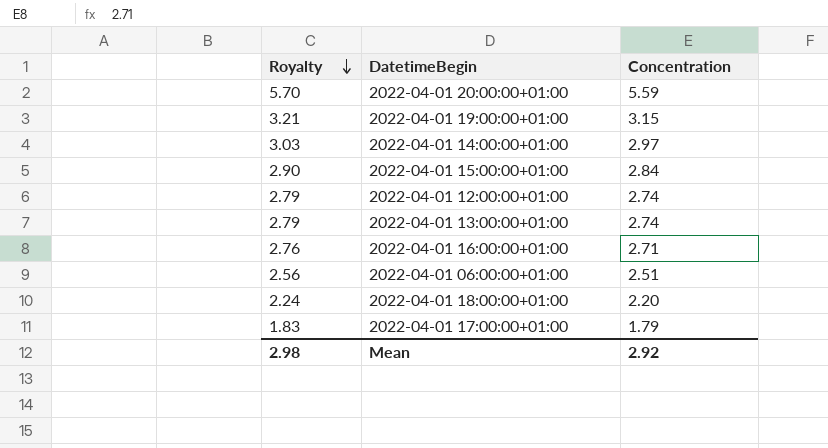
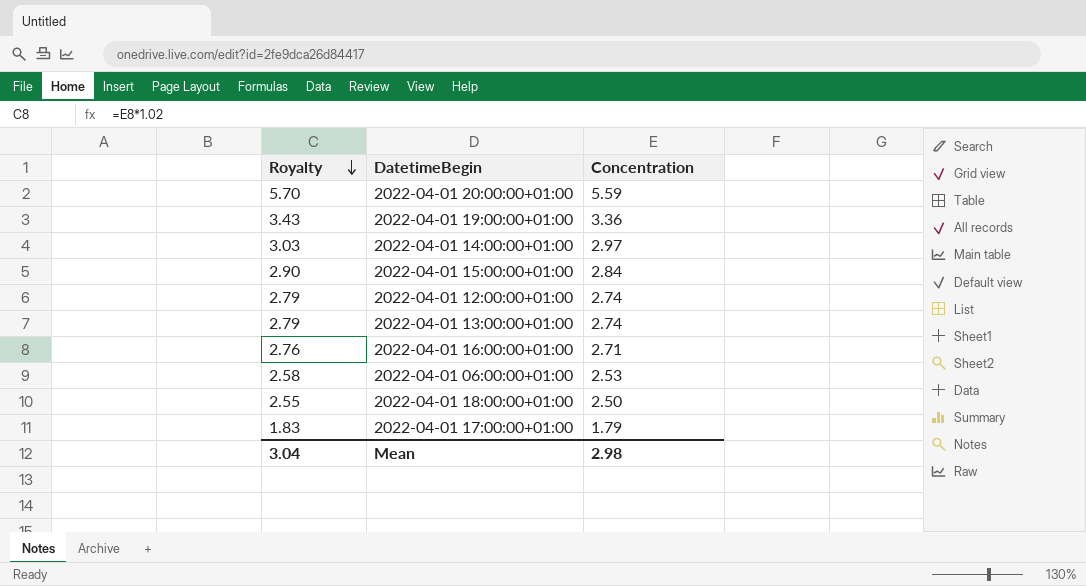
2022-04-01 19:00:00+01:00 | Royalty: 3.21 -> 3.43
2022-04-01 19:00:00+01:00 | Concentration: 3.15 -> 3.36
2022-04-01 06:00:00+01:00 | Royalty: 2.56 -> 2.58
2022-04-01 06:00:00+01:00 | Concentration: 2.51 -> 2.53
2022-04-01 18:00:00+01:00 | Royalty: 2.24 -> 2.55
2022-04-01 18:00:00+01:00 | Concentration: 2.20 -> 2.50
Mean | Royalty: 2.98 -> 3.04
Mean | Concentration: 2.92 -> 2.98

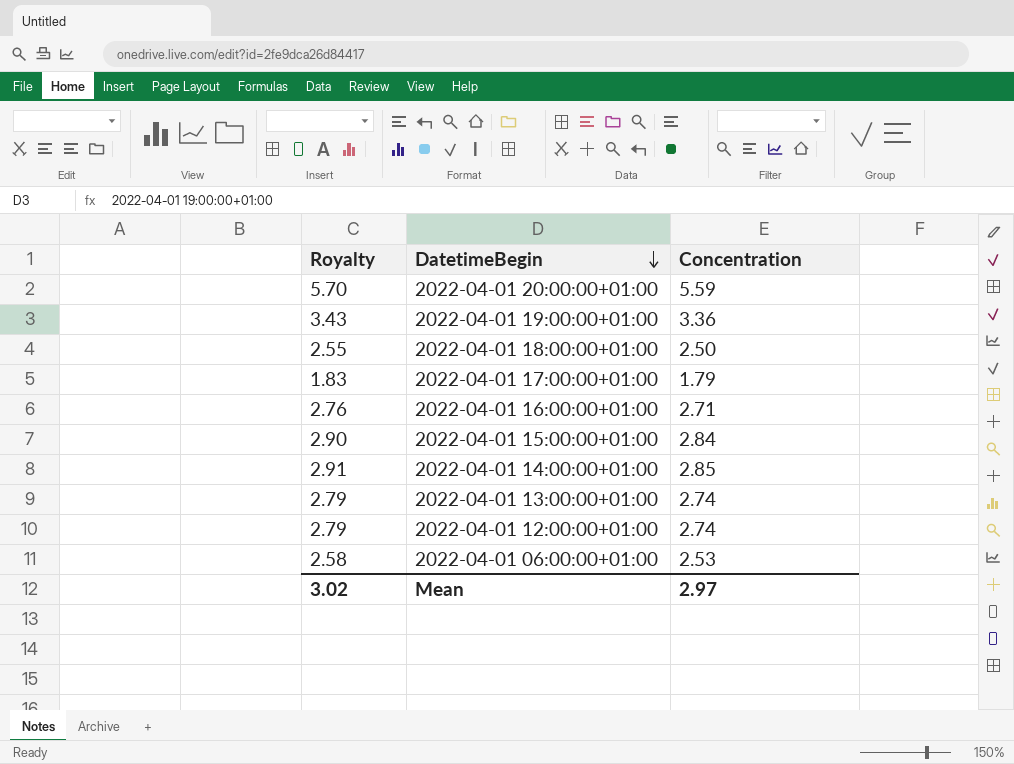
row order: Royalty descending -> DatetimeBegin descending
2022-04-01 14:00:00+01:00 | Royalty: 3.03 -> 2.91
2022-04-01 14:00:00+01:00 | Concentration: 2.97 -> 2.85
Mean | Royalty: 3.04 -> 3.02
Mean | Concentration: 2.98 -> 2.97

